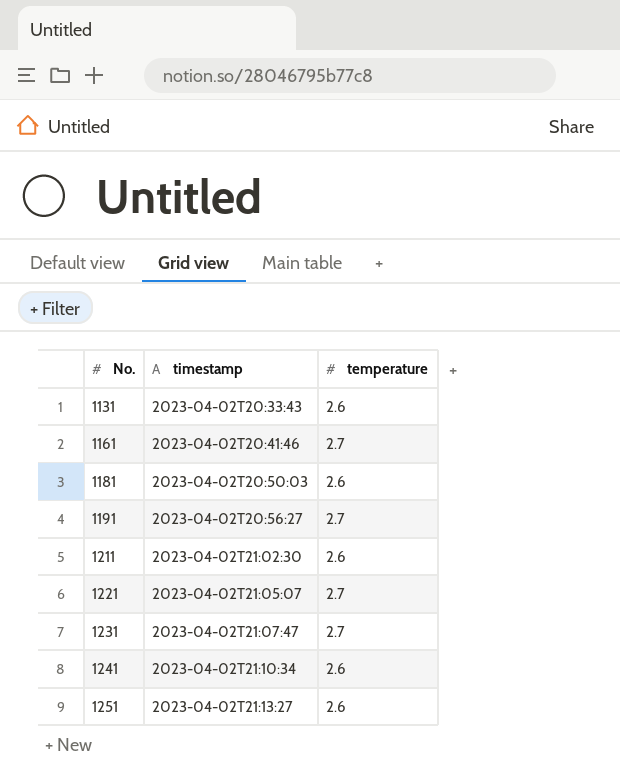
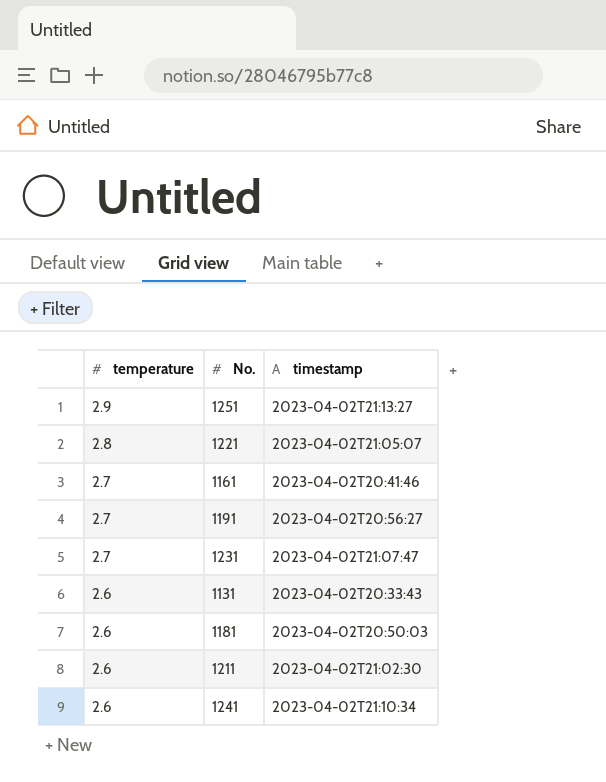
row order: No. ascending -> temperature descending
column temperature | position: 3 -> 1
1251 | temperature: 2.6 -> 2.9
1221 | temperature: 2.7 -> 2.8

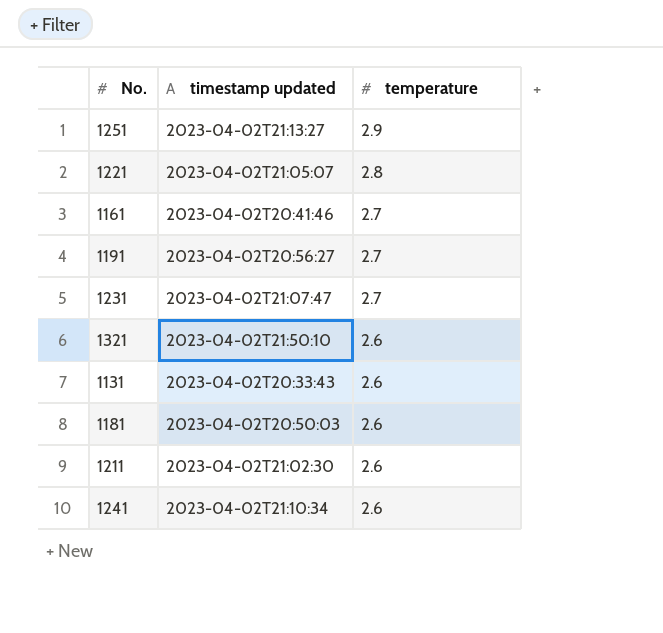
column name: timestamp -> timestamp updated
column temperature | position: 1 -> 3
row 1321: none -> 2023-04-02T21:50:10 | 2.6

